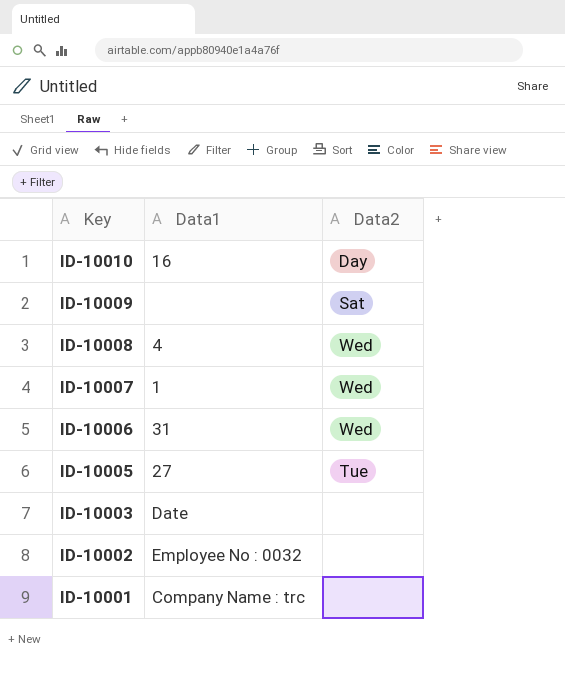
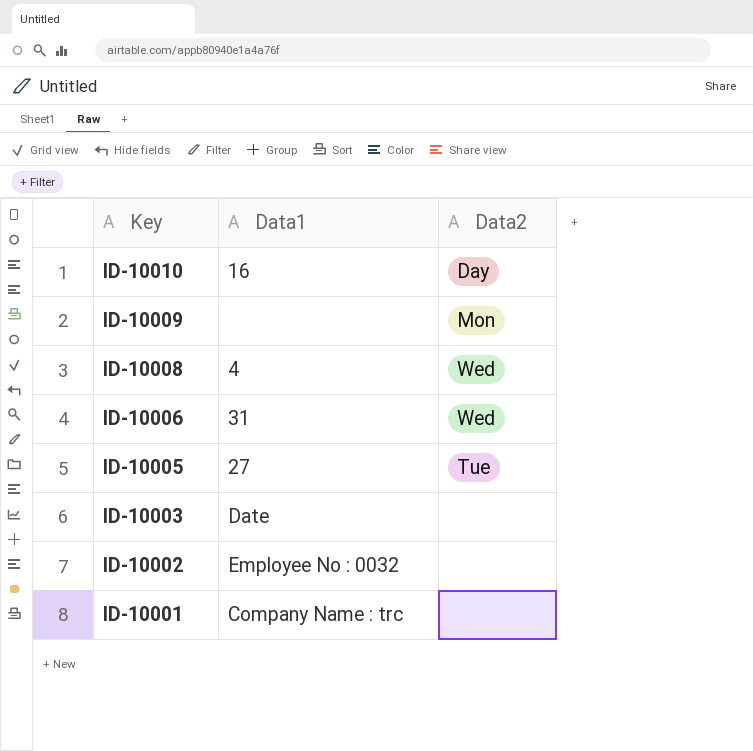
row ID-10007: 1 | Wed -> none
ID-10009 | Data2: Sat -> Mon

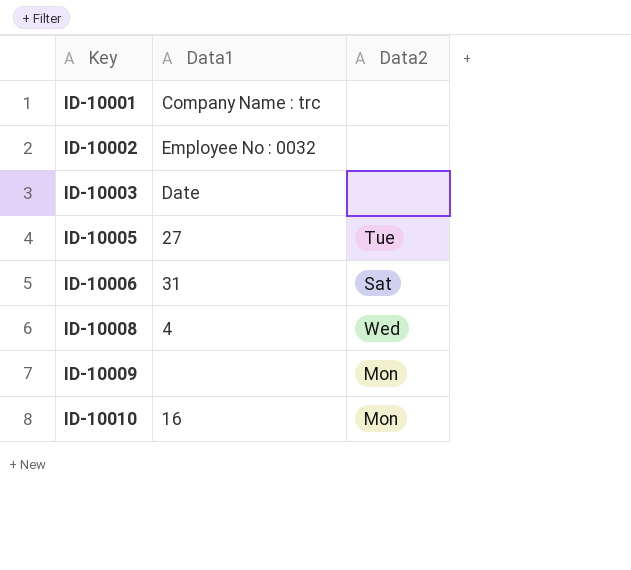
row order: Key descending -> Key ascending
ID-10006 | Data2: Wed -> Sat
ID-10010 | Data2: Day -> Mon

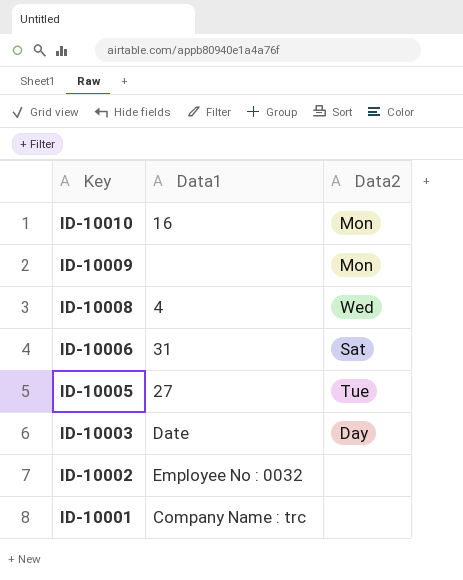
row order: Key ascending -> Key descending
ID-10003 | Data2: none -> Day

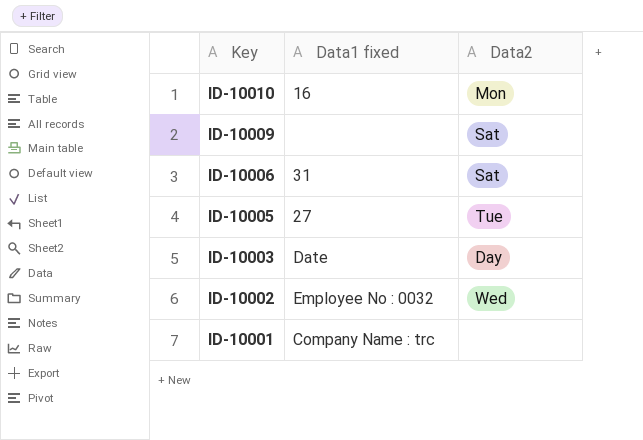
column name: Data1 -> Data1 fixed
row ID-10008: 4 | Wed -> none
ID-10009 | Data2: Mon -> Sat
ID-10002 | Data2: none -> Wed

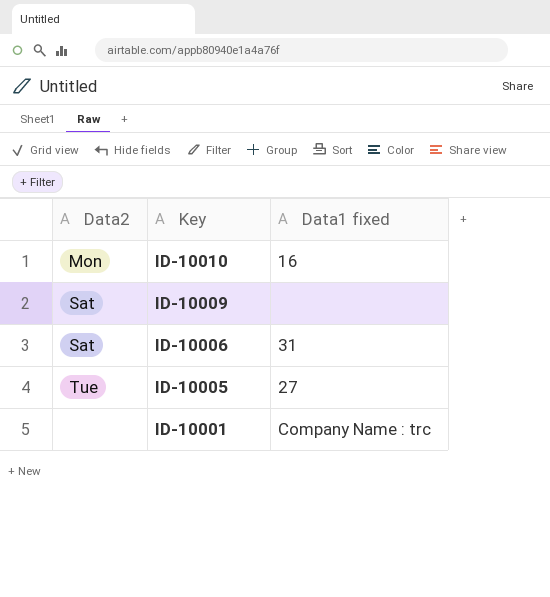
column Data2 | position: 3 -> 1
row ID-10003: Date | Day -> none
row ID-10002: Employee No : 0032 | Wed -> none

